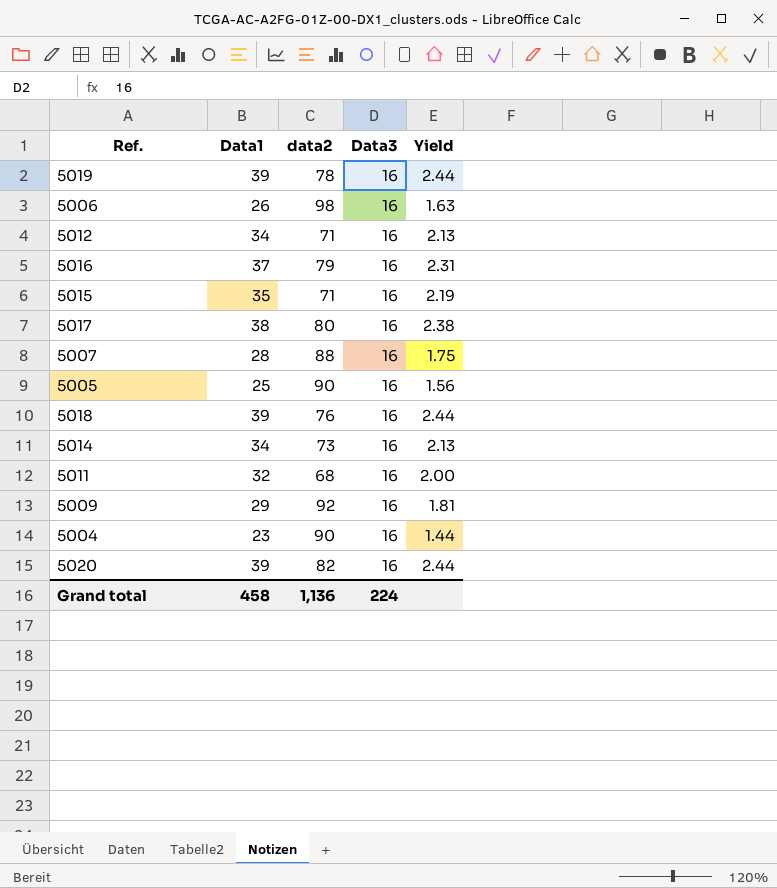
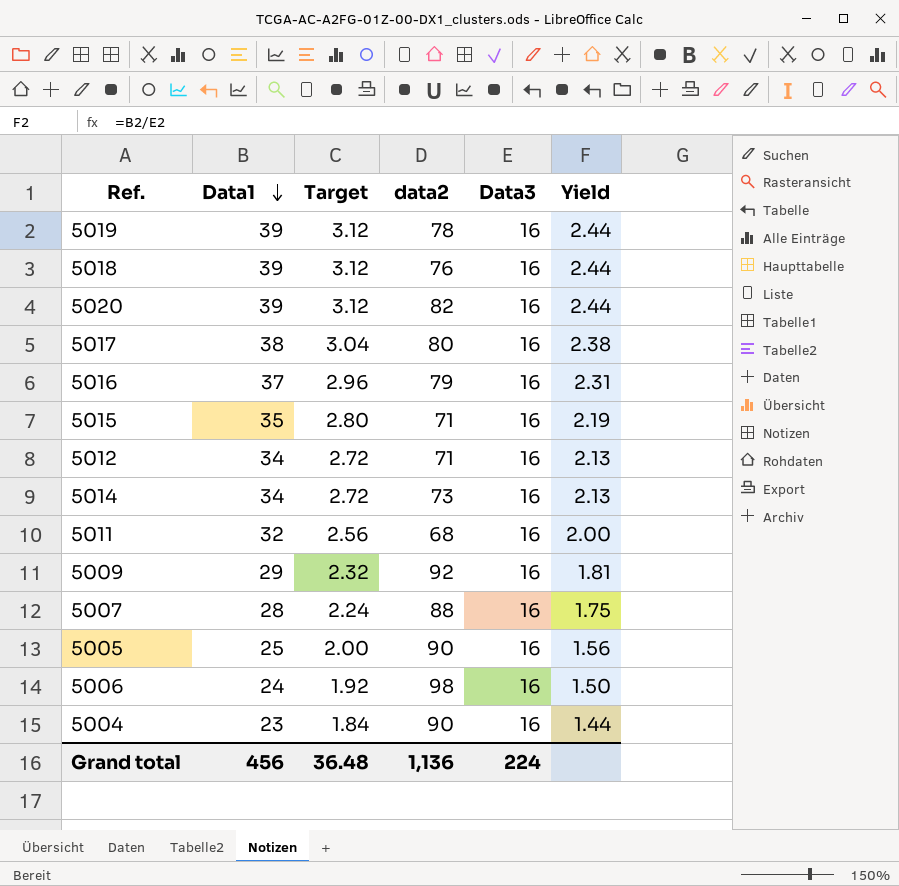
row order: none -> Data1 descending
column Target | formula: none -> [Data1] * 0.08
5006 | Data1: 26 -> 24
5006 | Yield: 1.63 -> 1.50
Grand total | Data1: 458 -> 456

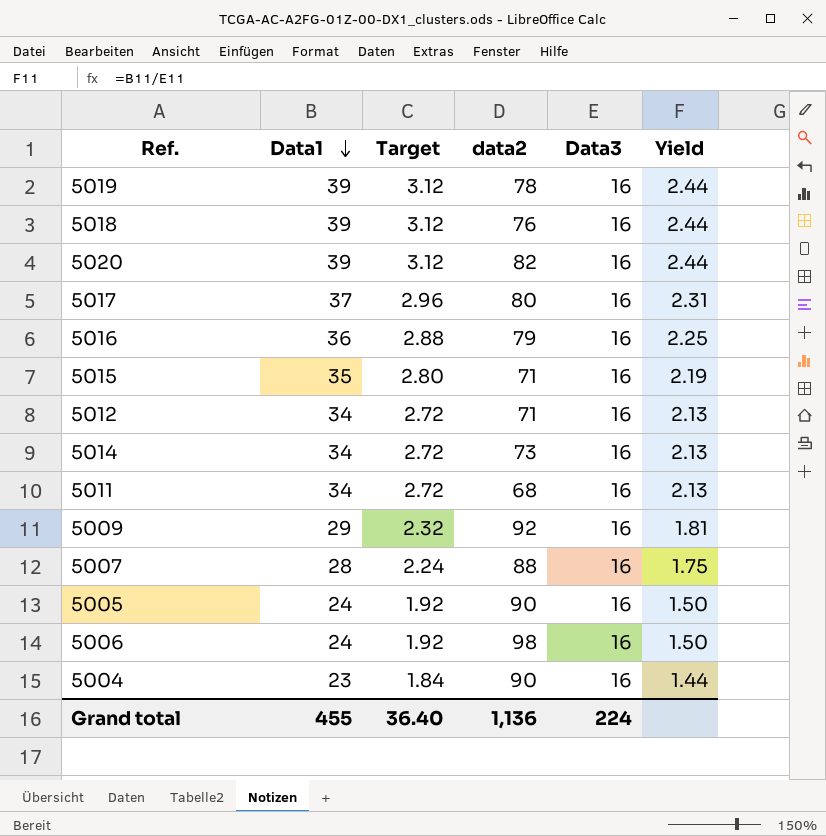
5017 | Data1: 38 -> 37
5017 | Target: 3.04 -> 2.96
5017 | Yield: 2.38 -> 2.31
5016 | Data1: 37 -> 36
5016 | Target: 2.96 -> 2.88
5016 | Yield: 2.31 -> 2.25
5011 | Data1: 32 -> 34
5011 | Target: 2.56 -> 2.72
5011 | Yield: 2.00 -> 2.13
5005 | Data1: 25 -> 24
5005 | Target: 2.00 -> 1.92
5005 | Yield: 1.56 -> 1.50
Grand total | Data1: 456 -> 455
Grand total | Target: 36.48 -> 36.40

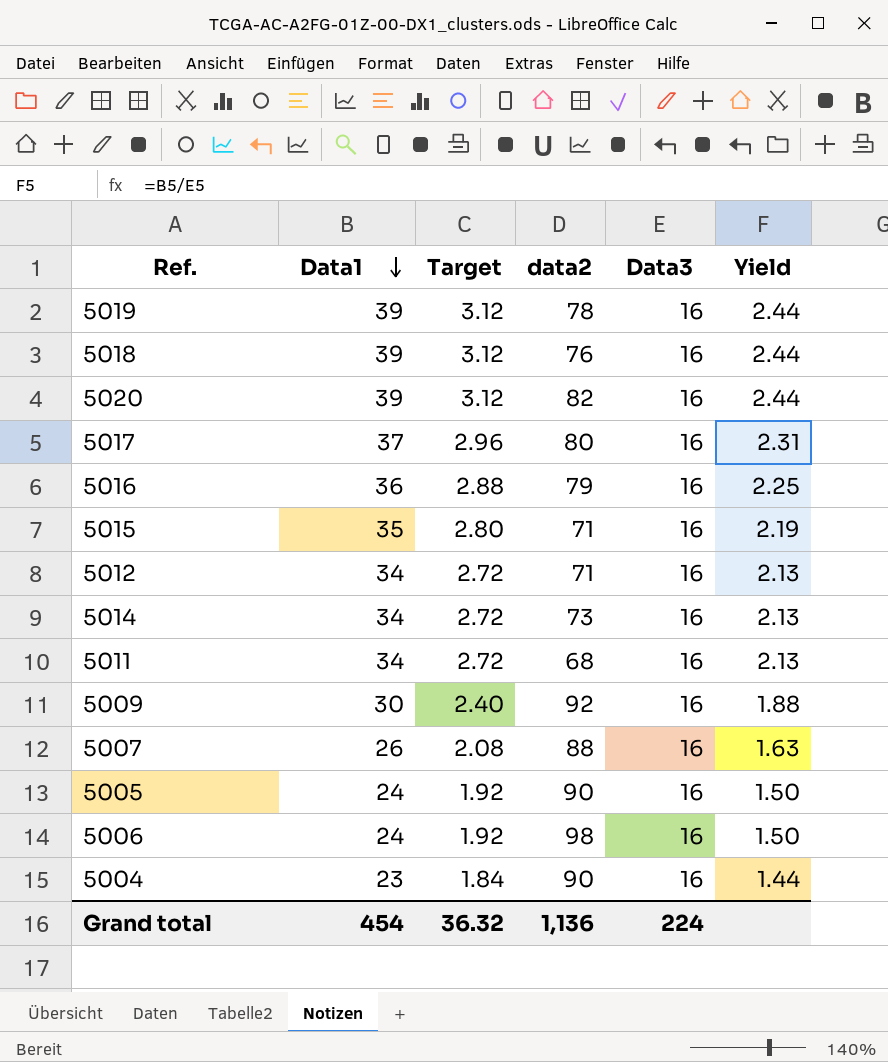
5009 | Data1: 29 -> 30
5009 | Target: 2.32 -> 2.40
5009 | Yield: 1.81 -> 1.88
5007 | Data1: 28 -> 26
5007 | Target: 2.24 -> 2.08
5007 | Yield: 1.75 -> 1.63
Grand total | Data1: 455 -> 454
Grand total | Target: 36.40 -> 36.32

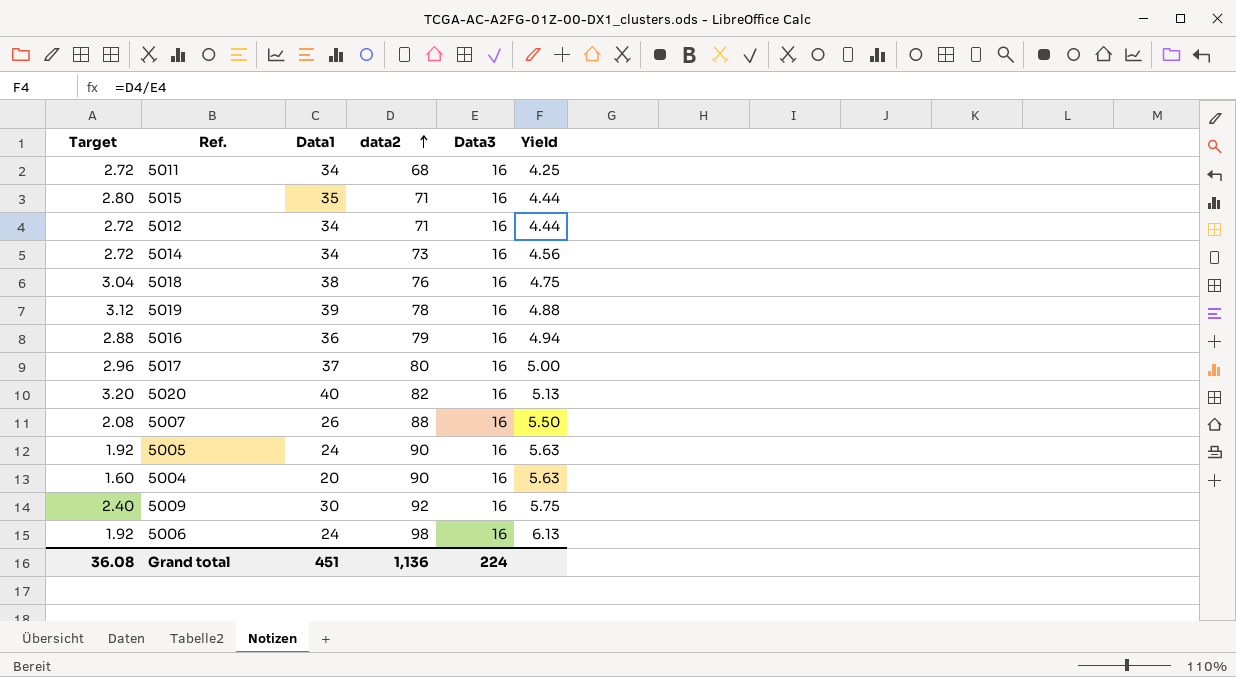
row order: Data1 descending -> data2 ascending
column Target | position: 3 -> 1
column Yield | formula: [Data1] / [Data3] -> [data2] / [Data3]
5018 | Target: 3.12 -> 3.04
5018 | Data1: 39 -> 38
5020 | Target: 3.12 -> 3.20
5020 | Data1: 39 -> 40
5004 | Target: 1.84 -> 1.60
5004 | Data1: 23 -> 20
Grand total | Target: 36.32 -> 36.08
Grand total | Data1: 454 -> 451

